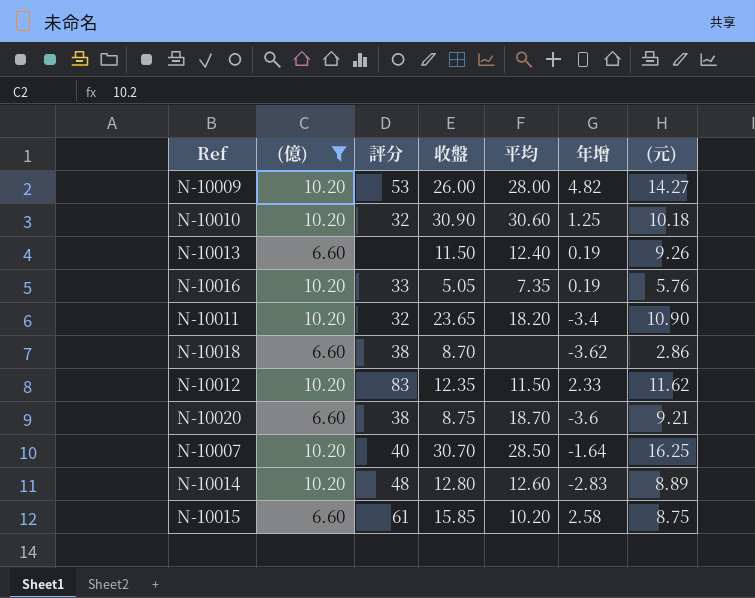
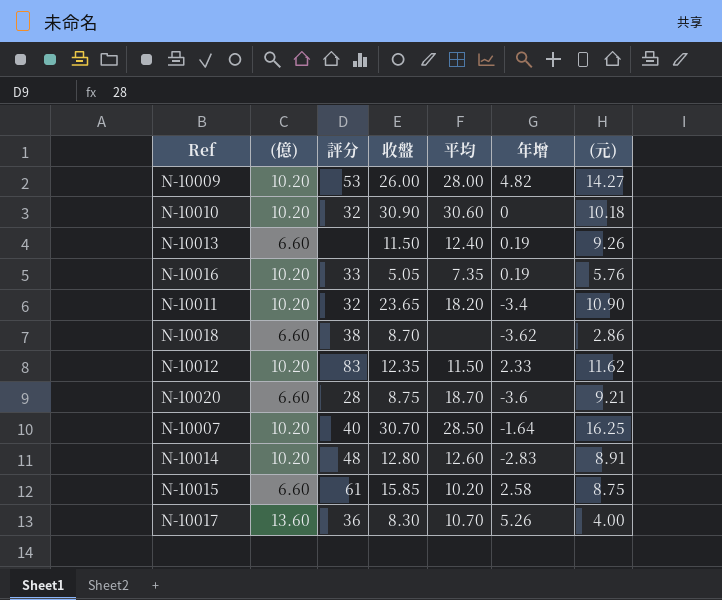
filter: (億) != 13.60 -> none
N-10010 | 年增: 1.25 -> 0
N-10020 | 評分: 38 -> 28
N-10014 | (元): 8.89 -> 8.91

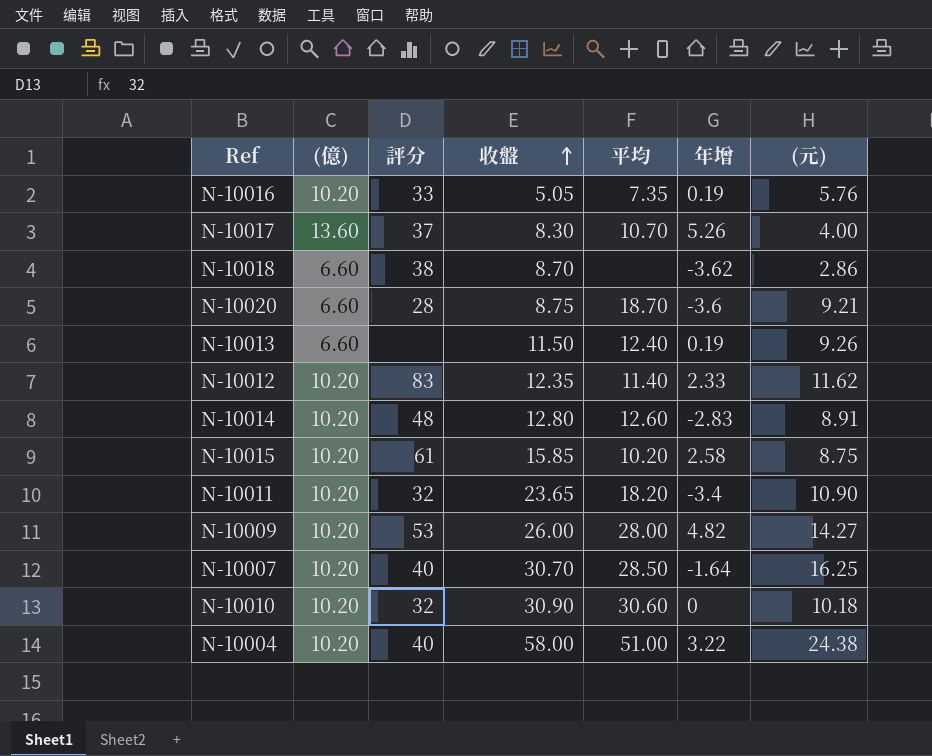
row order: none -> 收盤 ascending
N-10017 | 評分: 36 -> 37
N-10012 | 平均: 11.50 -> 11.40
N-10015 | (億): 6.60 -> 10.20
row N-10004: none -> 10.20 | 40 | 58.00 | 51.00 | 3.22 | 24.38

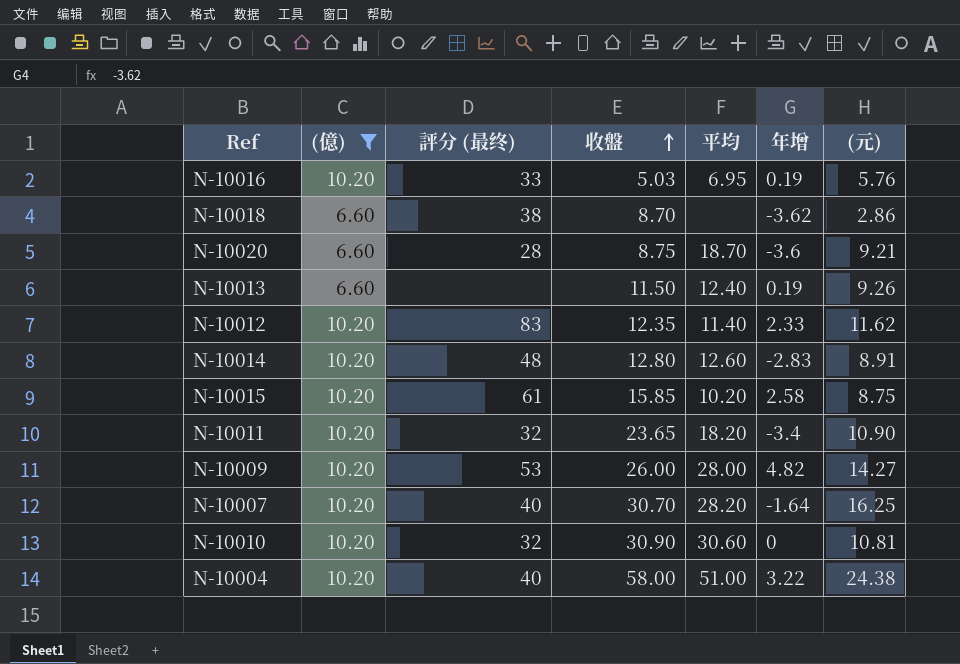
filter: none -> (億) != 13.60
column name: 評分 -> 評分 (最终)
N-10016 | 收盤: 5.05 -> 5.03
N-10016 | 平均: 7.35 -> 6.95
N-10007 | 平均: 28.50 -> 28.20
N-10010 | (元): 10.18 -> 10.81

